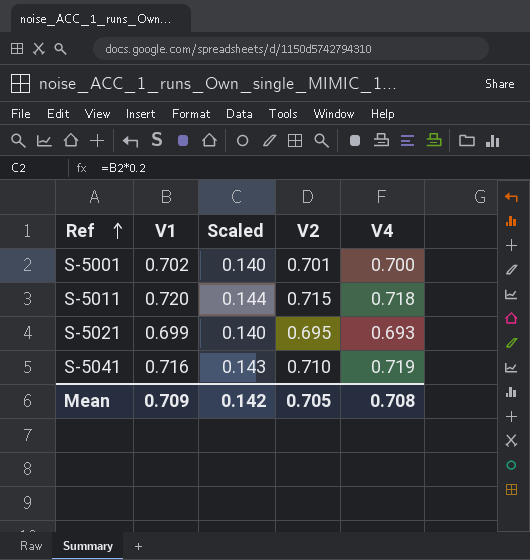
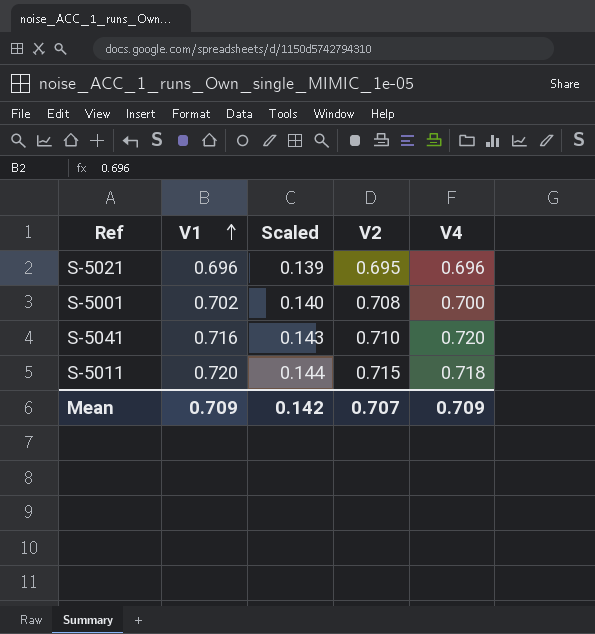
row order: Ref ascending -> V1 ascending
S-5021 | V1: 0.699 -> 0.696
S-5021 | Scaled: 0.140 -> 0.139
S-5021 | V4: 0.693 -> 0.696
S-5001 | V2: 0.701 -> 0.708
S-5041 | V4: 0.719 -> 0.720
Mean | V2: 0.705 -> 0.707
Mean | V4: 0.708 -> 0.709

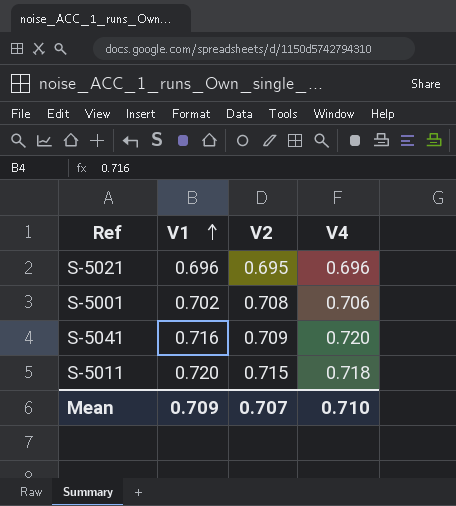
column Scaled | formula: [V1] * 0.2 -> none
S-5001 | V4: 0.700 -> 0.706
S-5041 | V2: 0.710 -> 0.709
Mean | V4: 0.709 -> 0.710

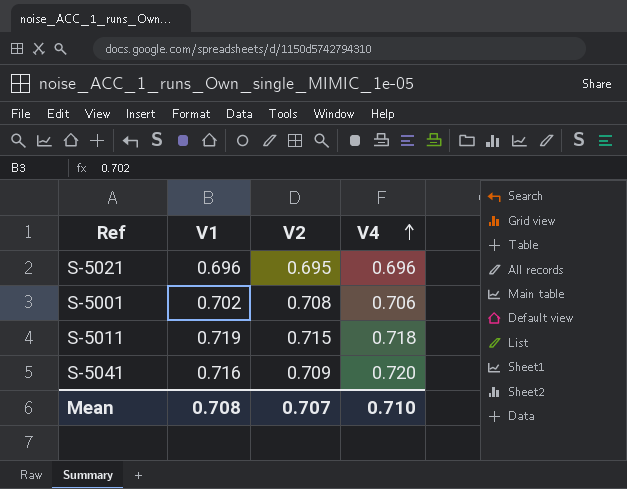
row order: V1 ascending -> V4 ascending
S-5011 | V1: 0.720 -> 0.719
Mean | V1: 0.709 -> 0.708

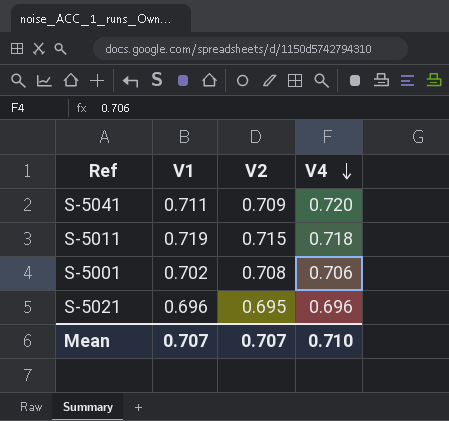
row order: V4 ascending -> V4 descending
S-5041 | V1: 0.716 -> 0.711
Mean | V1: 0.708 -> 0.707

